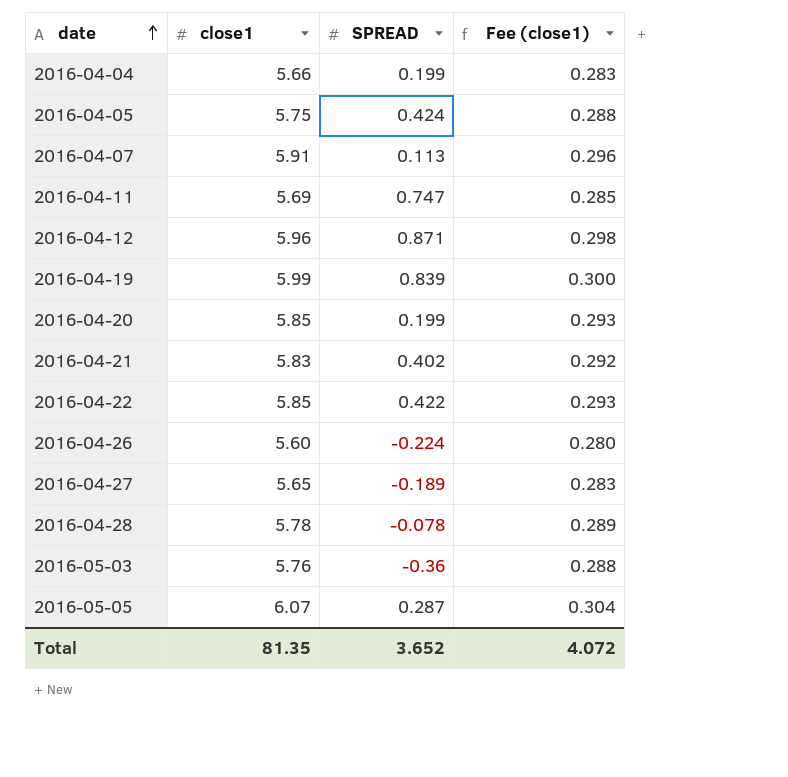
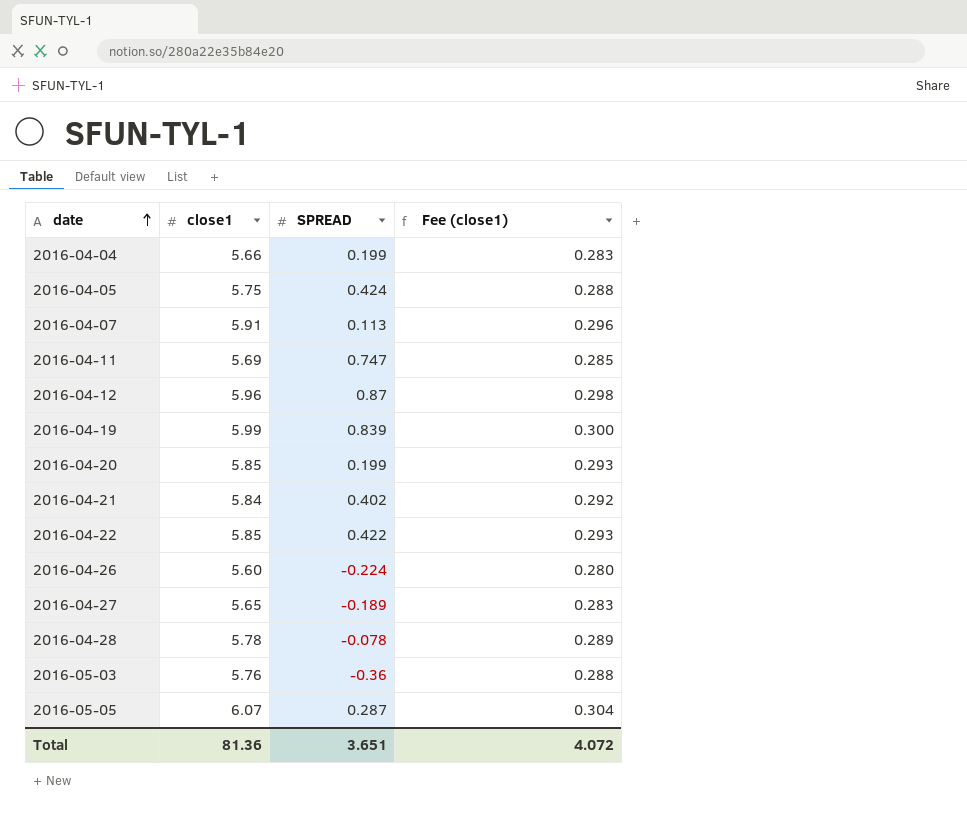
2016-04-12 | SPREAD: 0.871 -> 0.87
2016-04-21 | close1: 5.83 -> 5.84
Total | close1: 81.35 -> 81.36
Total | SPREAD: 3.652 -> 3.651

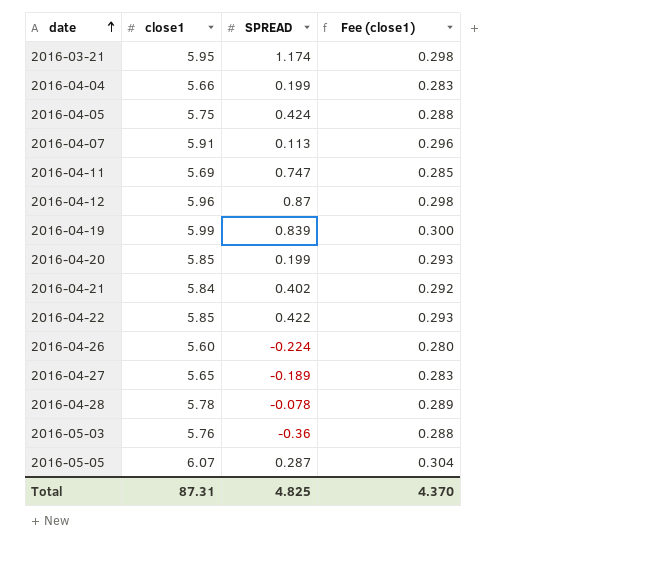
row 2016-03-21: none -> 5.95 | 1.174 | 0.298
Total | close1: 81.36 -> 87.31
Total | SPREAD: 3.651 -> 4.825
Total | Fee (close1): 4.072 -> 4.370

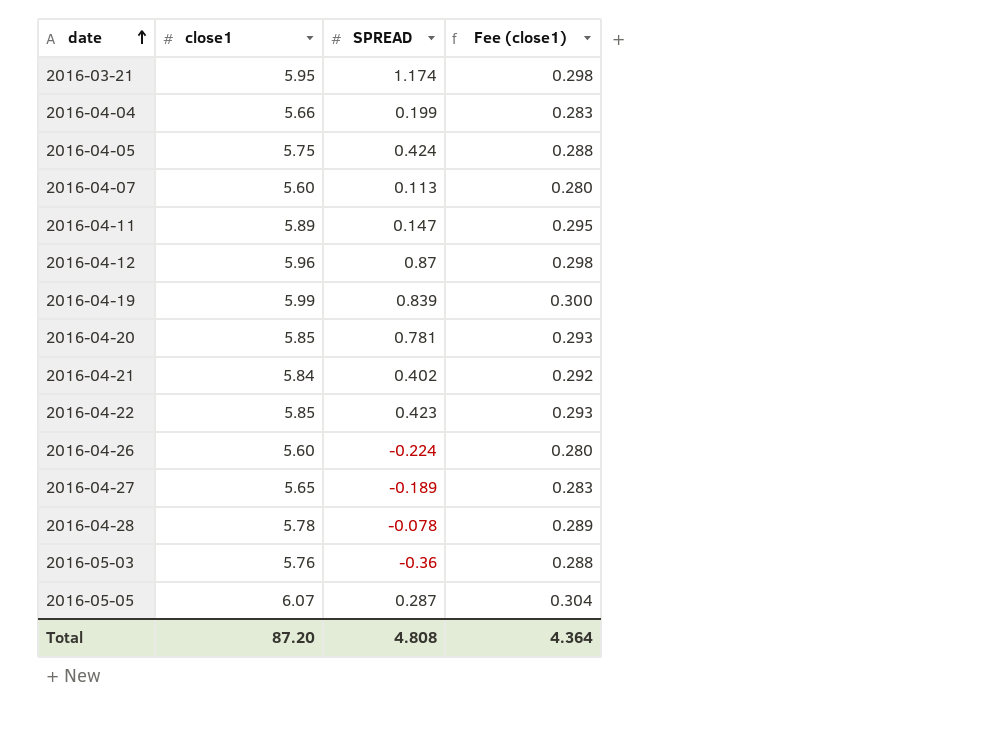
2016-04-07 | close1: 5.91 -> 5.60
2016-04-07 | Fee (close1): 0.296 -> 0.280
2016-04-11 | close1: 5.69 -> 5.89
2016-04-11 | SPREAD: 0.747 -> 0.147
2016-04-11 | Fee (close1): 0.285 -> 0.295
2016-04-20 | SPREAD: 0.199 -> 0.781
2016-04-22 | SPREAD: 0.422 -> 0.423
Total | close1: 87.31 -> 87.20
Total | SPREAD: 4.825 -> 4.808
Total | Fee (close1): 4.370 -> 4.364

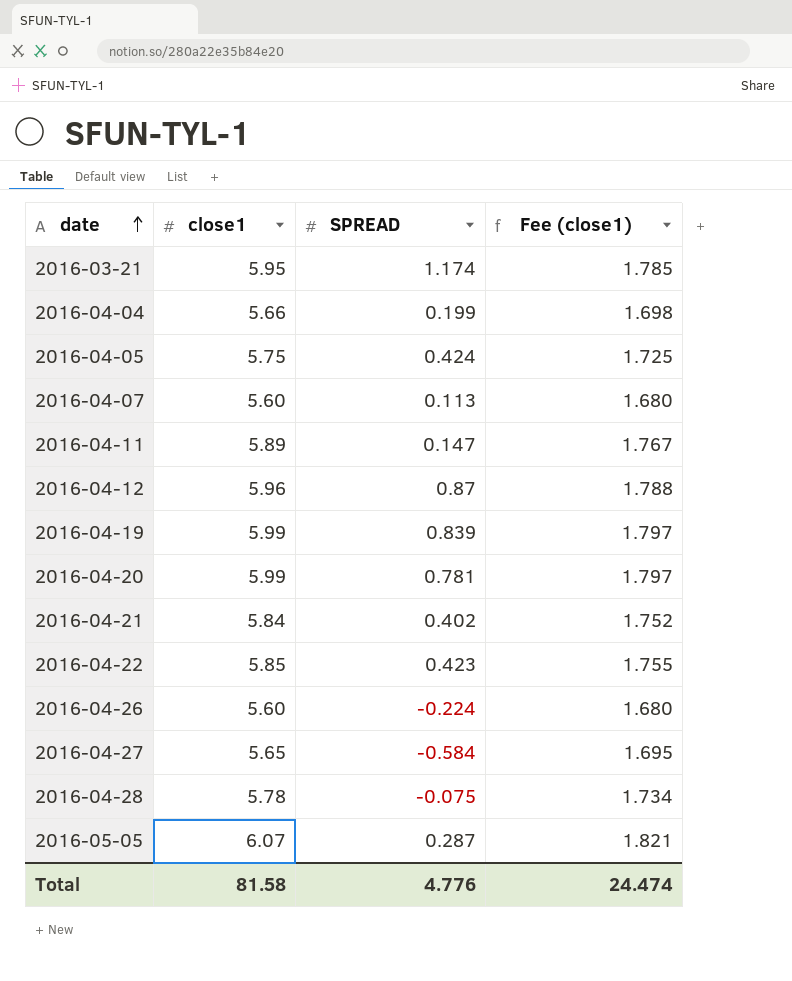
column Fee (close1) | formula: [close1] * 0.05 -> [close1] * 0.3
row 2016-05-03: 5.76 | -0.36 | 0.288 -> none
2016-04-20 | close1: 5.85 -> 5.99
2016-04-27 | SPREAD: -0.189 -> -0.584
2016-04-28 | SPREAD: -0.078 -> -0.075
Total | close1: 87.20 -> 81.58
Total | SPREAD: 4.808 -> 4.776
Total | Fee (close1): 4.364 -> 24.474

